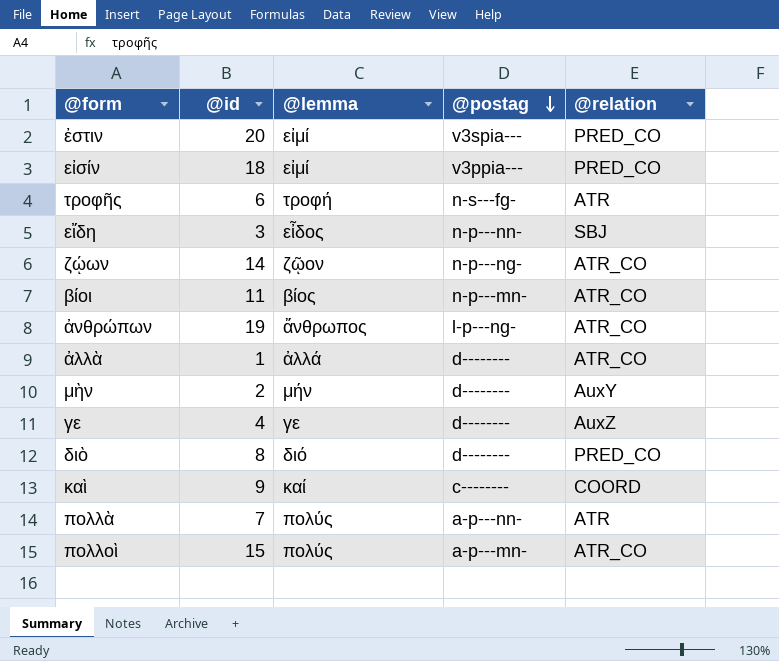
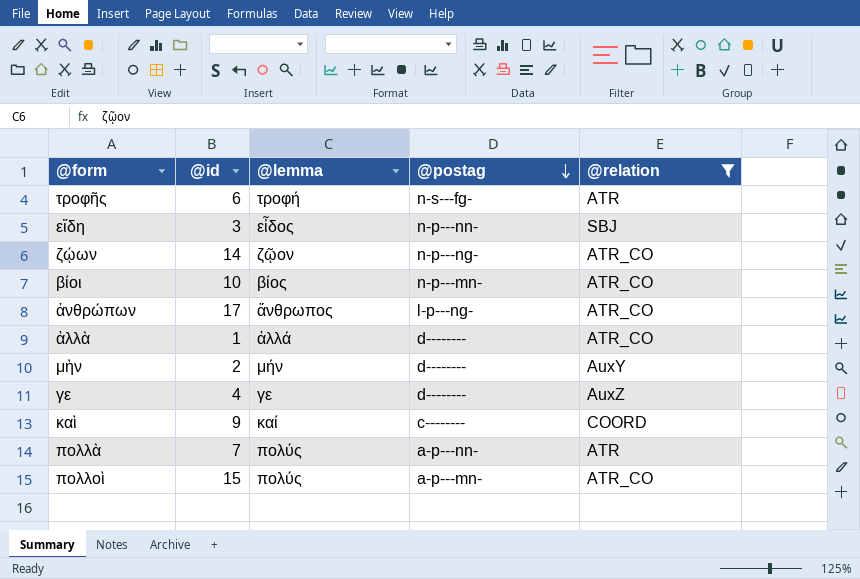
filter: none -> @relation != PRED_CO
βίοι | @id: 11 -> 10
ἀνθρώπων | @id: 19 -> 17

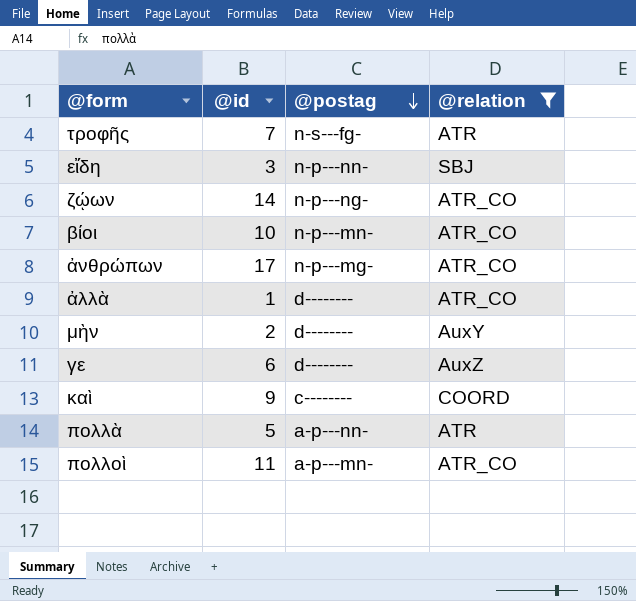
column @lemma | position: 3 -> none
τροφῆς | @id: 6 -> 7
ἀνθρώπων | @postag: l-p---ng- -> n-p---mg-
γε | @id: 4 -> 6
πολλὰ | @id: 7 -> 5
πολλοὶ | @id: 15 -> 11

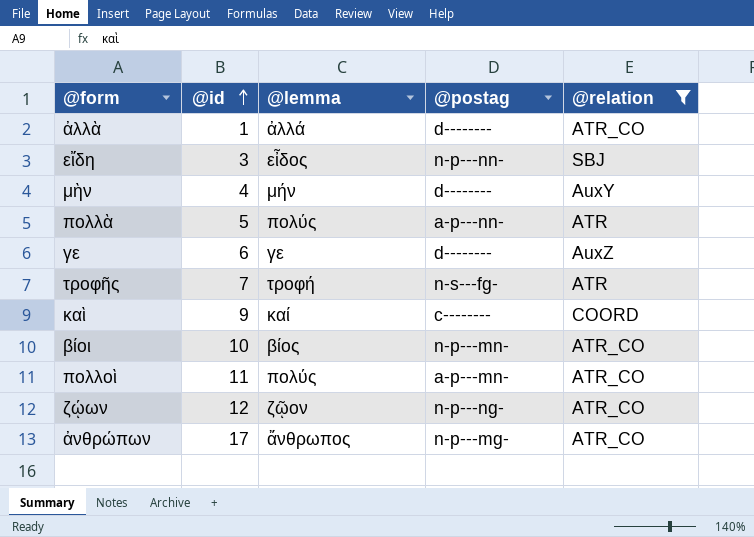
row order: @postag descending -> @id ascending
column @lemma | position: none -> 3
μὴν | @id: 2 -> 4
ζῴων | @id: 14 -> 12

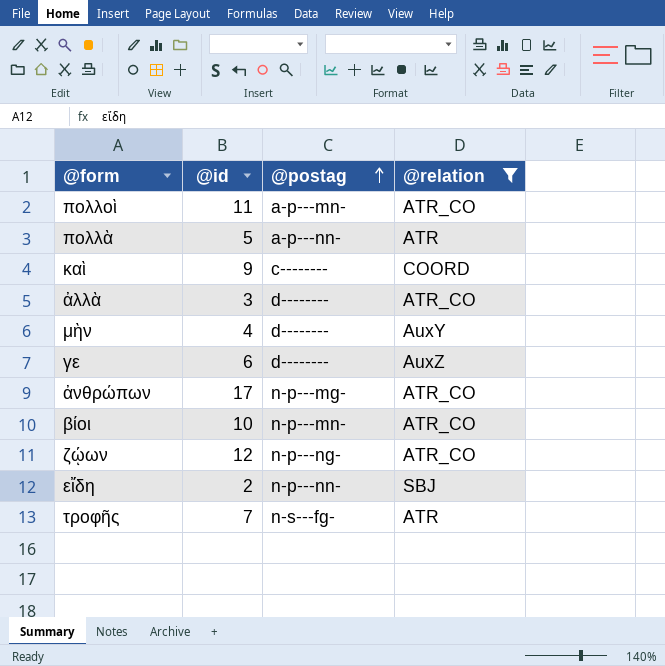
row order: @id ascending -> @postag ascending
column @lemma | position: 3 -> none
ἀλλὰ | @id: 1 -> 3
εἴδη | @id: 3 -> 2

